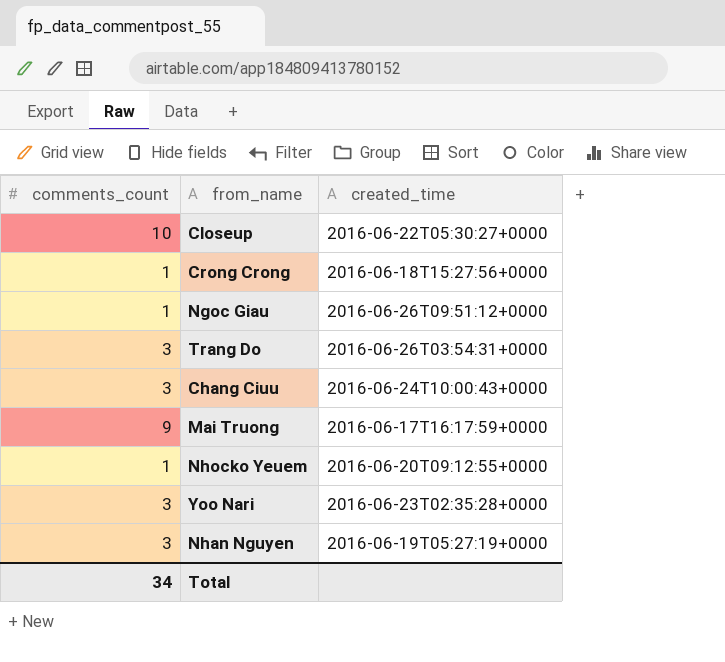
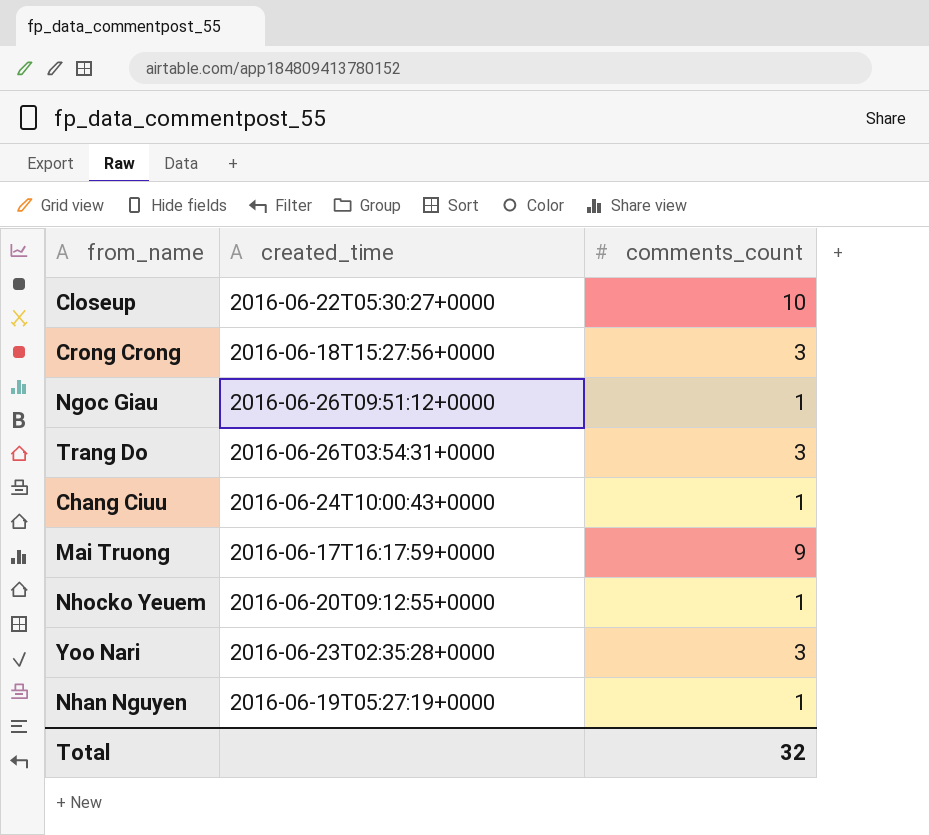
column comments_count | position: 1 -> 3
Crong Crong | comments_count: 1 -> 3
Chang Ciuu | comments_count: 3 -> 1
Nhan Nguyen | comments_count: 3 -> 1
Total | comments_count: 34 -> 32

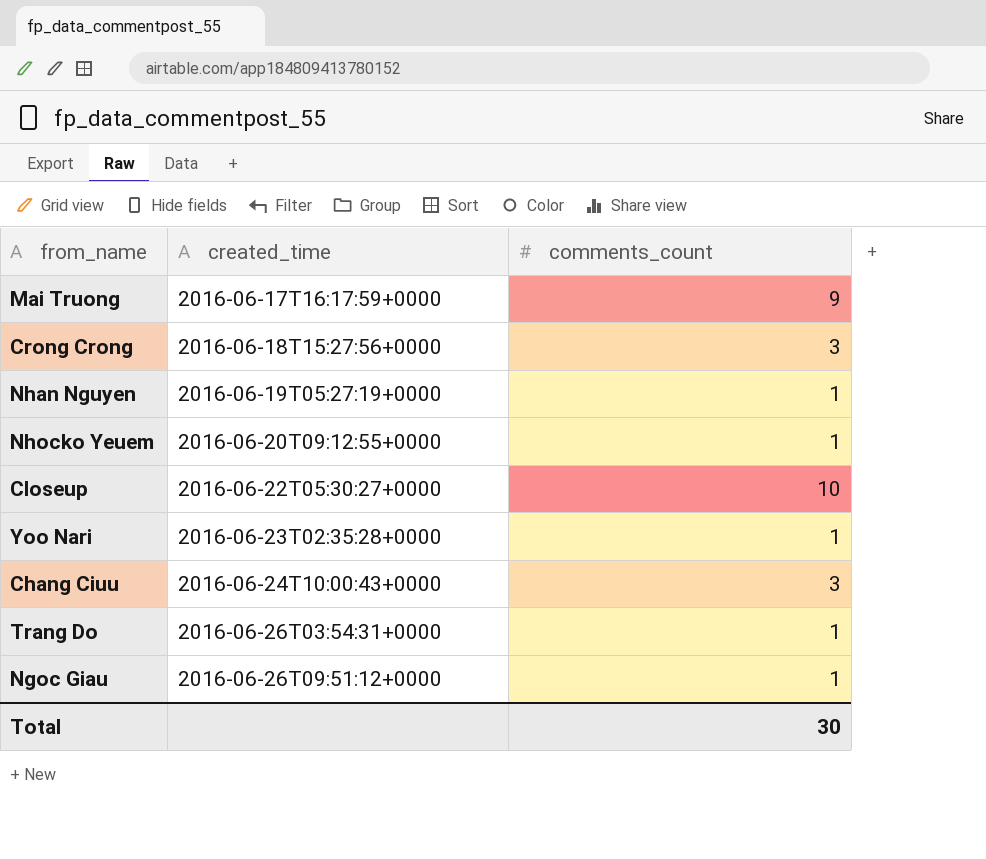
row order: none -> created_time ascending
Yoo Nari | comments_count: 3 -> 1
Chang Ciuu | comments_count: 1 -> 3
Trang Do | comments_count: 3 -> 1
Total | comments_count: 32 -> 30

